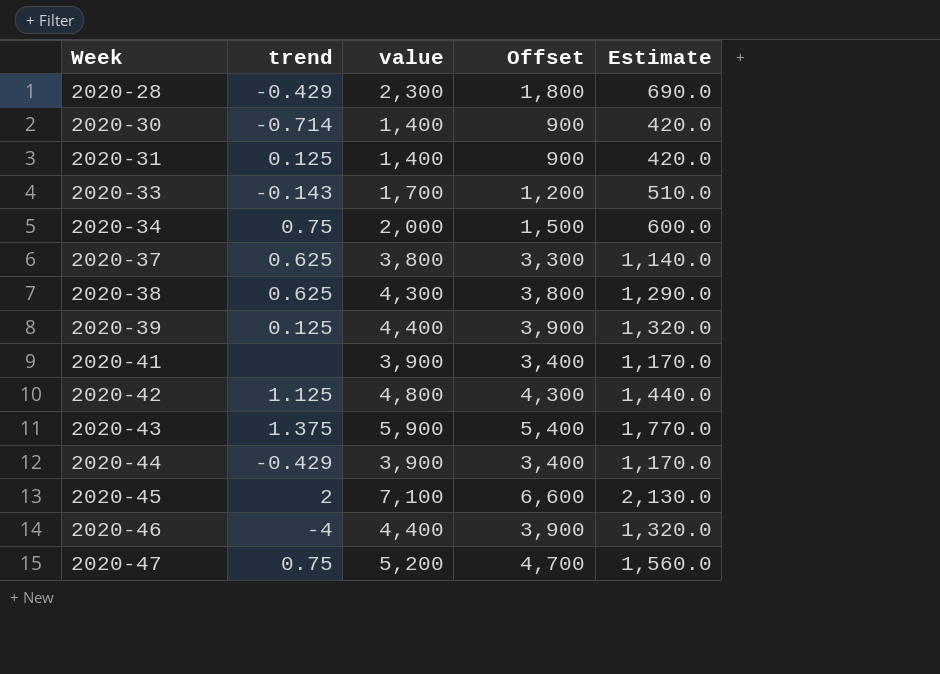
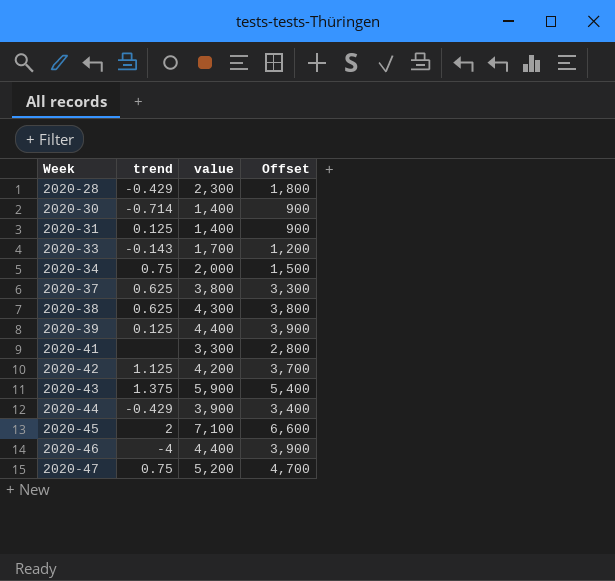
column Estimate | formula: [value] * 0.3 -> none
2020-41 | value: 3,900 -> 3,300
2020-41 | Offset: 3,400 -> 2,800
2020-42 | value: 4,800 -> 4,200
2020-42 | Offset: 4,300 -> 3,700

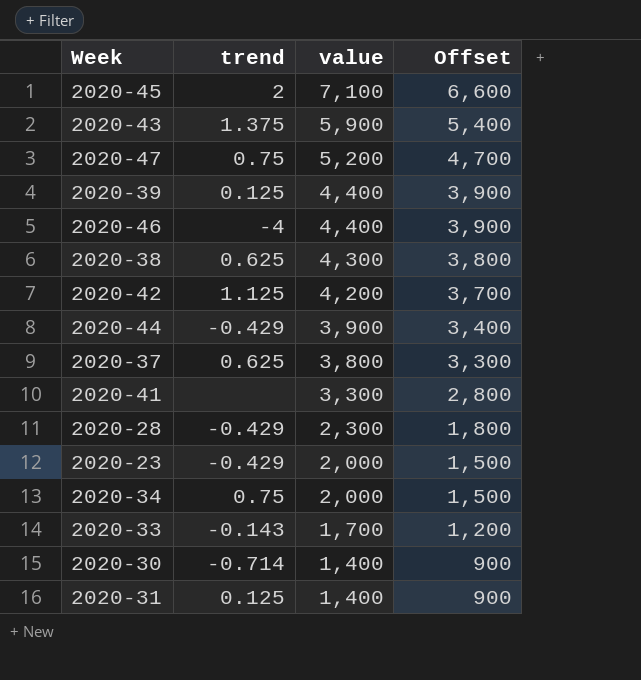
row order: Week ascending -> value descending
row 2020-23: none -> -0.429 | 2,000 | 1,500

